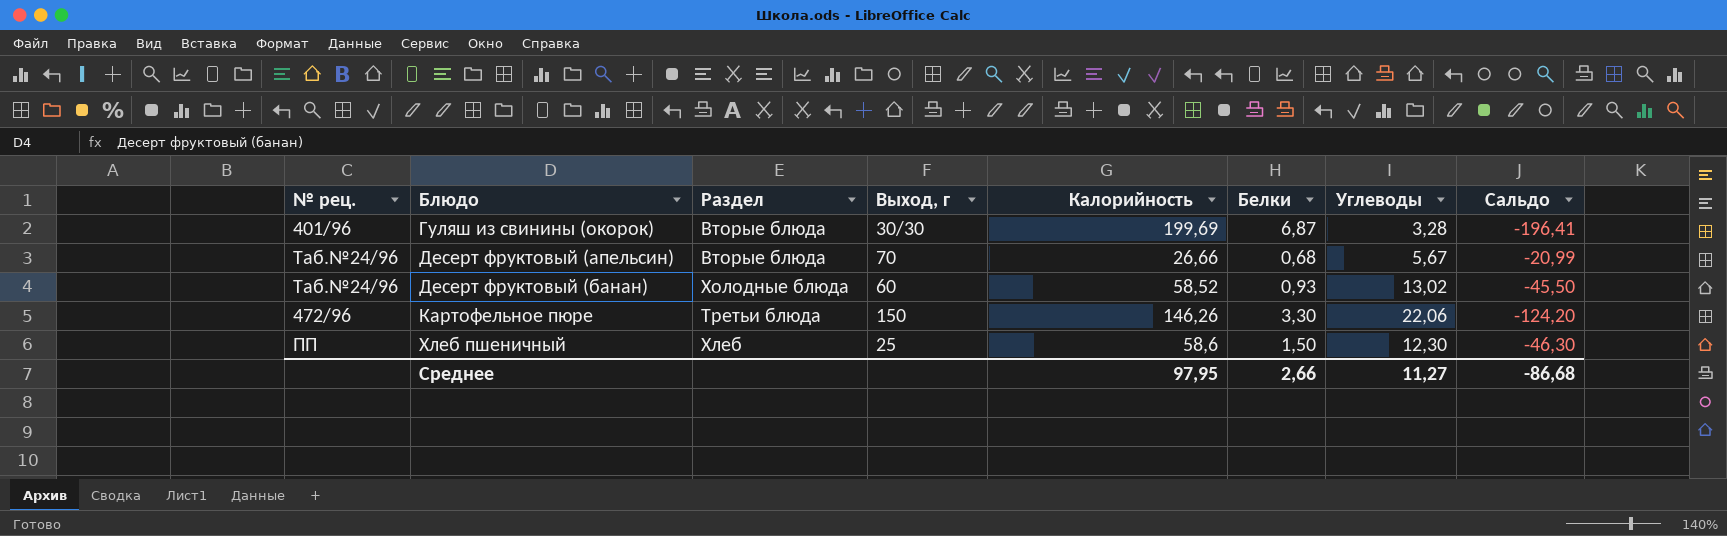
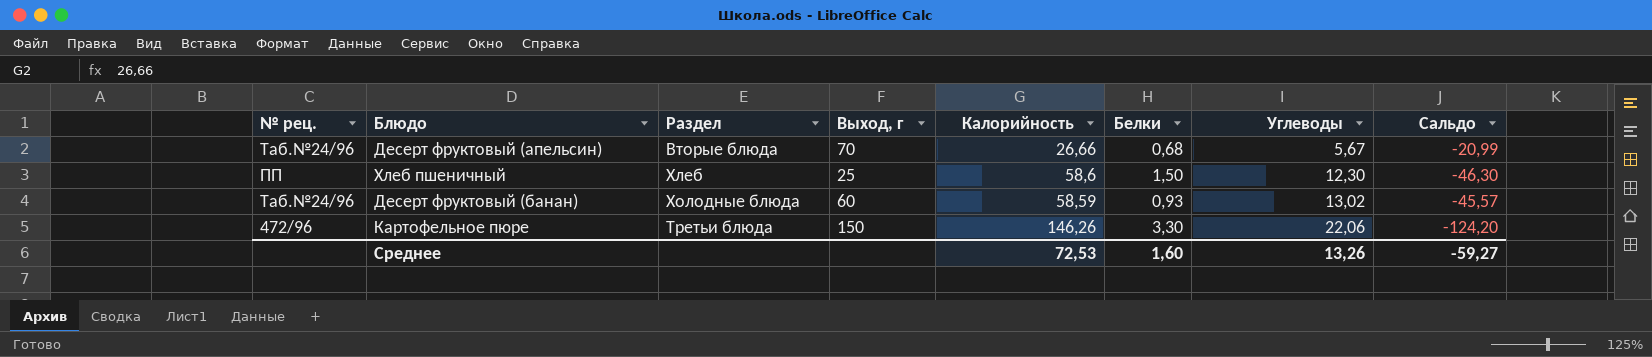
row order: Блюдо ascending -> Углеводы ascending
row Гуляш из свинины (окорок): 401/96 | Вторые блюда | 30/30 | 199,69 | 6,87 | 3,28 | -196,41 -> none
Десерт фруктовый (банан) | Калорийность: 58,52 -> 58,59
Десерт фруктовый (банан) | Сальдо: -45,50 -> -45,57
Среднее | Калорийность: 97,95 -> 72,53
Среднее | Белки: 2,66 -> 1,60
Среднее | Углеводы: 11,27 -> 13,26
Среднее | Сальдо: -86,68 -> -59,27

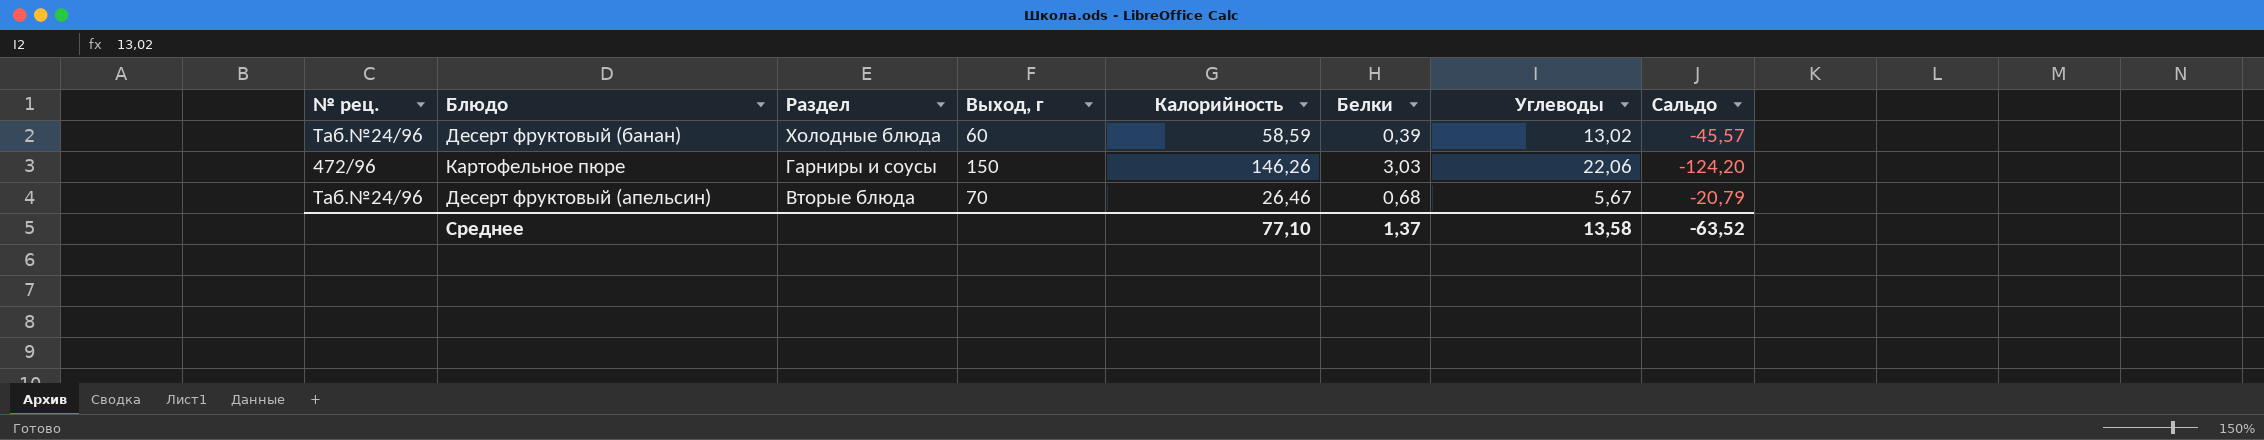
row order: Углеводы ascending -> Раздел descending
row Хлеб пшеничный: ПП | Хлеб | 25 | 58,6 | 1,50 | 12,30 | -46,30 -> none
Десерт фруктовый (банан) | Белки: 0,93 -> 0,39
Картофельное пюре | Раздел: Третьи блюда -> Гарниры и соусы
Картофельное пюре | Белки: 3,30 -> 3,03
Десерт фруктовый (апельсин) | Калорийность: 26,66 -> 26,46
Десерт фруктовый (апельсин) | Сальдо: -20,99 -> -20,79
Среднее | Калорийность: 72,53 -> 77,10
Среднее | Белки: 1,60 -> 1,37
Среднее | Углеводы: 13,26 -> 13,58
Среднее | Сальдо: -59,27 -> -63,52

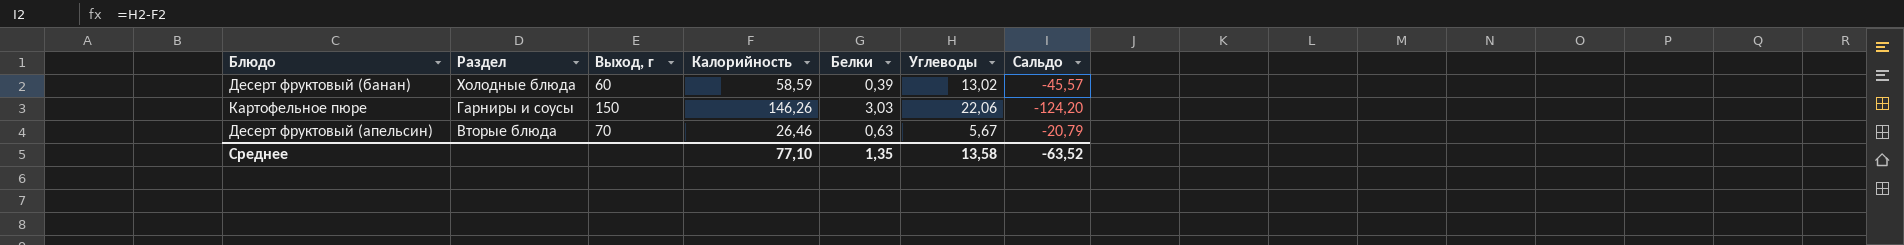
column № рец. | position: 1 -> none
Десерт фруктовый (апельсин) | Белки: 0,68 -> 0,63
Среднее | Белки: 1,37 -> 1,35

